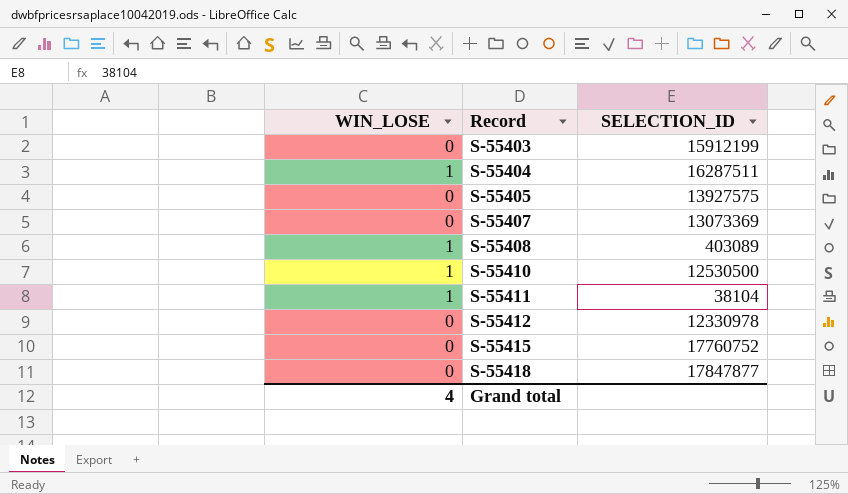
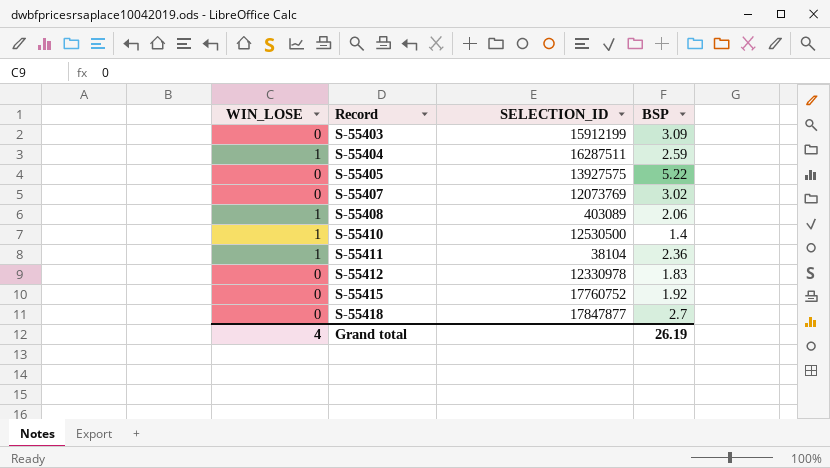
column BSP | position: none -> 4
S-55407 | SELECTION_ID: 13073369 -> 12073769

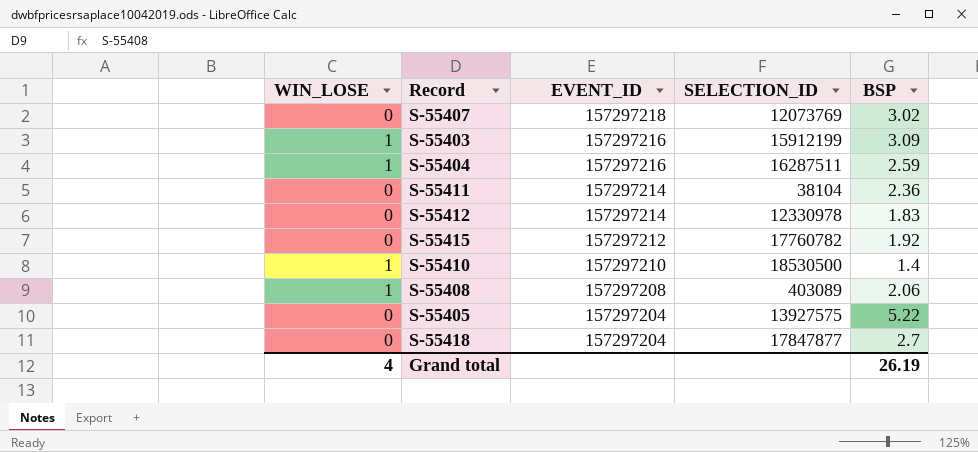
row order: Record ascending -> EVENT_ID descending
column EVENT_ID | position: none -> 3
S-55403 | WIN_LOSE: 0 -> 1
S-55411 | WIN_LOSE: 1 -> 0
S-55415 | SELECTION_ID: 17760752 -> 17760782
S-55410 | SELECTION_ID: 12530500 -> 18530500

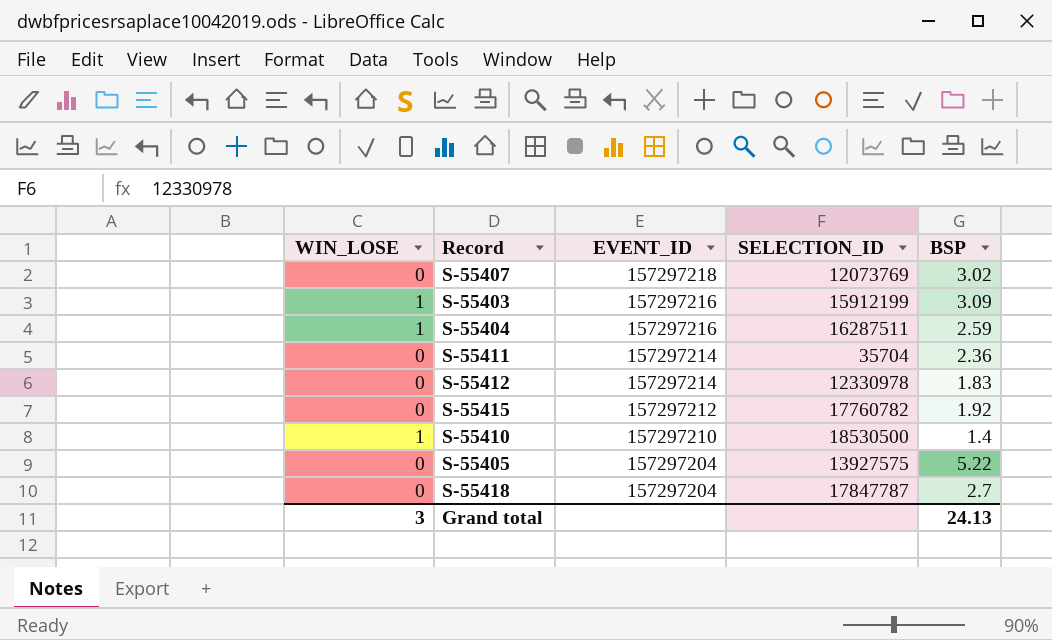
row S-55408: 1 | 157297208 | 403089 | 2.06 -> none
S-55411 | SELECTION_ID: 38104 -> 35704
S-55418 | SELECTION_ID: 17847877 -> 17847787
Grand total | WIN_LOSE: 4 -> 3
Grand total | BSP: 26.19 -> 24.13

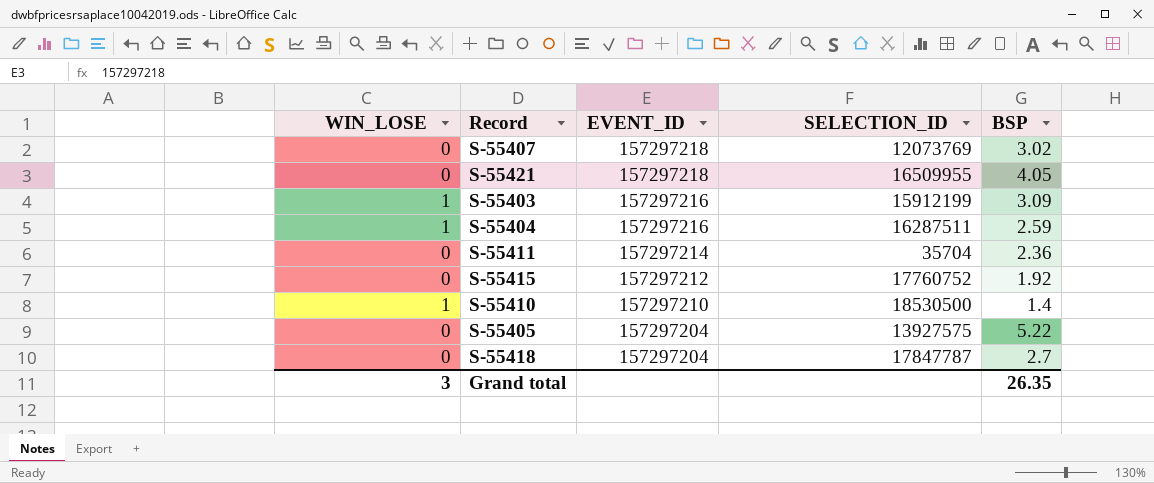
row S-55412: 0 | 157297214 | 12330978 | 1.83 -> none
row S-55421: none -> 0 | 157297218 | 16509955 | 4.05
S-55415 | SELECTION_ID: 17760782 -> 17760752
Grand total | BSP: 24.13 -> 26.35

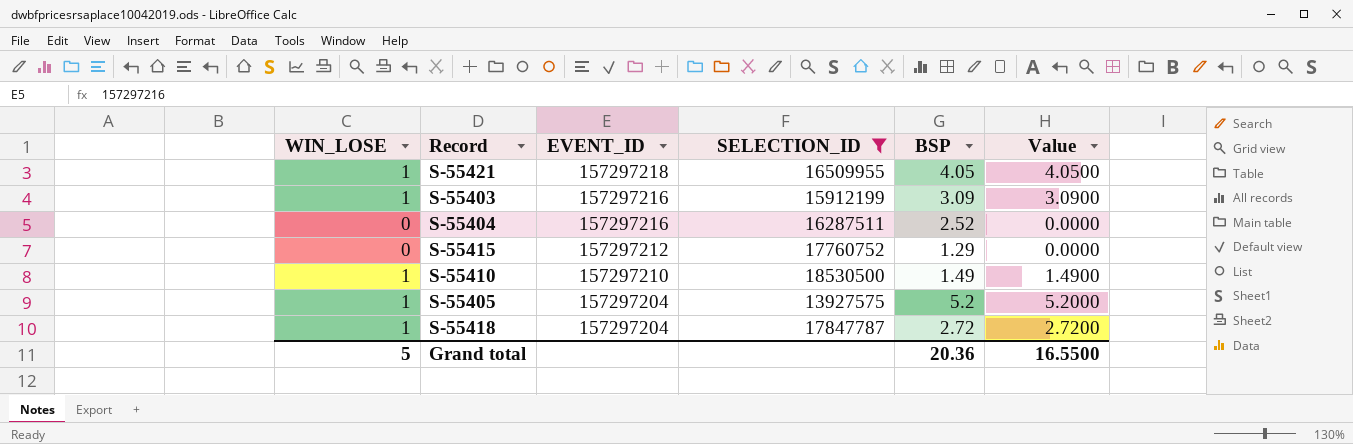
filter: none -> SELECTION_ID >= 13927575
column Value | formula: none -> [WIN_LOSE] * [BSP]
S-55421 | WIN_LOSE: 0 -> 1
S-55404 | WIN_LOSE: 1 -> 0
S-55404 | BSP: 2.59 -> 2.52
S-55415 | BSP: 1.92 -> 1.29
S-55410 | BSP: 1.4 -> 1.49
S-55405 | WIN_LOSE: 0 -> 1
S-55405 | BSP: 5.22 -> 5.2
S-55418 | WIN_LOSE: 0 -> 1
S-55418 | BSP: 2.7 -> 2.72
Grand total | WIN_LOSE: 3 -> 5
Grand total | BSP: 26.35 -> 20.36

